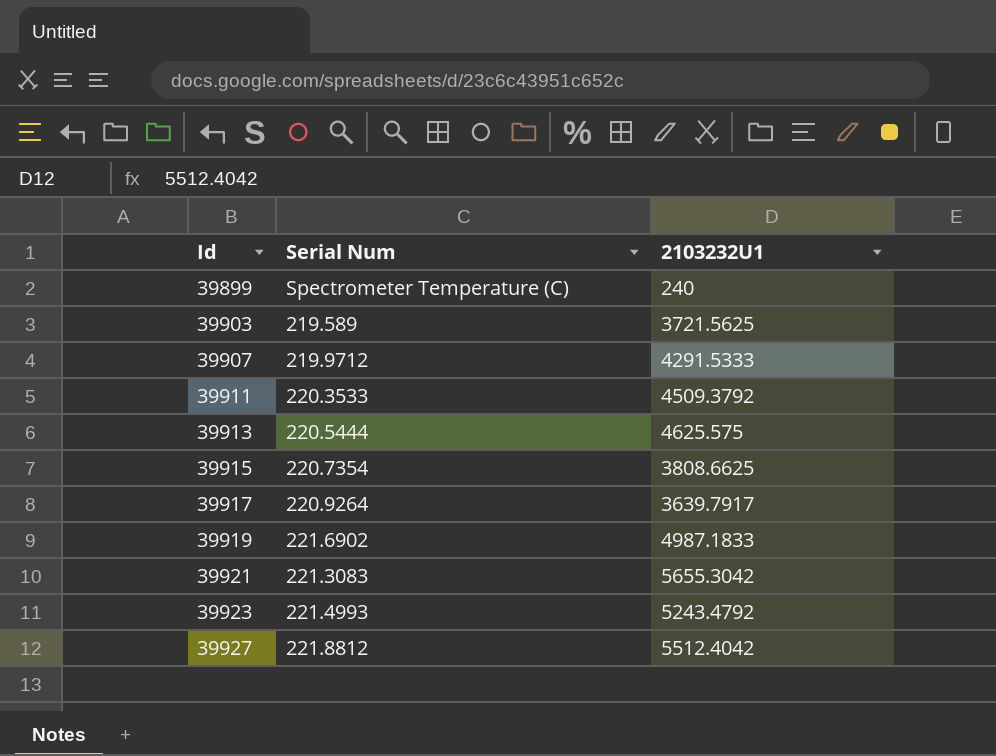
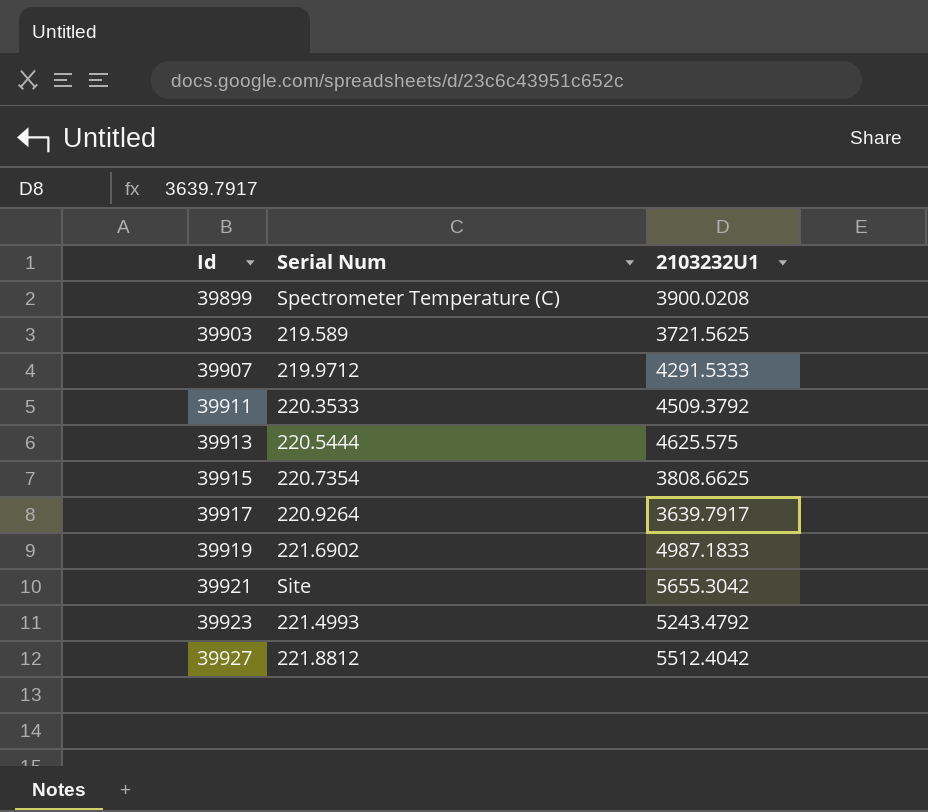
39899 | 2103232U1: 240 -> 3900.0208
39921 | Serial Num: 221.3083 -> Site

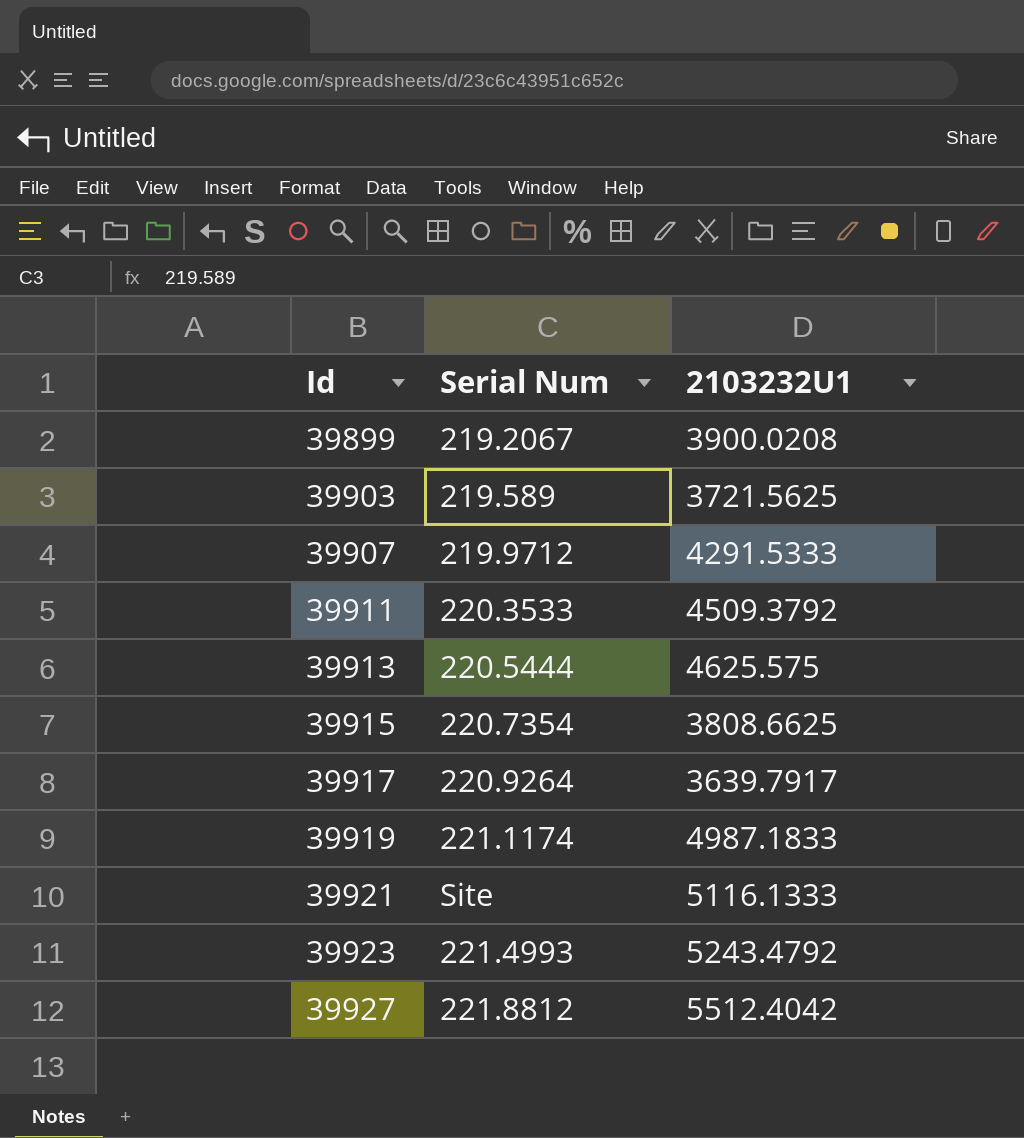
39899 | Serial Num: Spectrometer Temperature (C) -> 219.2067
39919 | Serial Num: 221.6902 -> 221.1174
39921 | 2103232U1: 5655.3042 -> 5116.1333

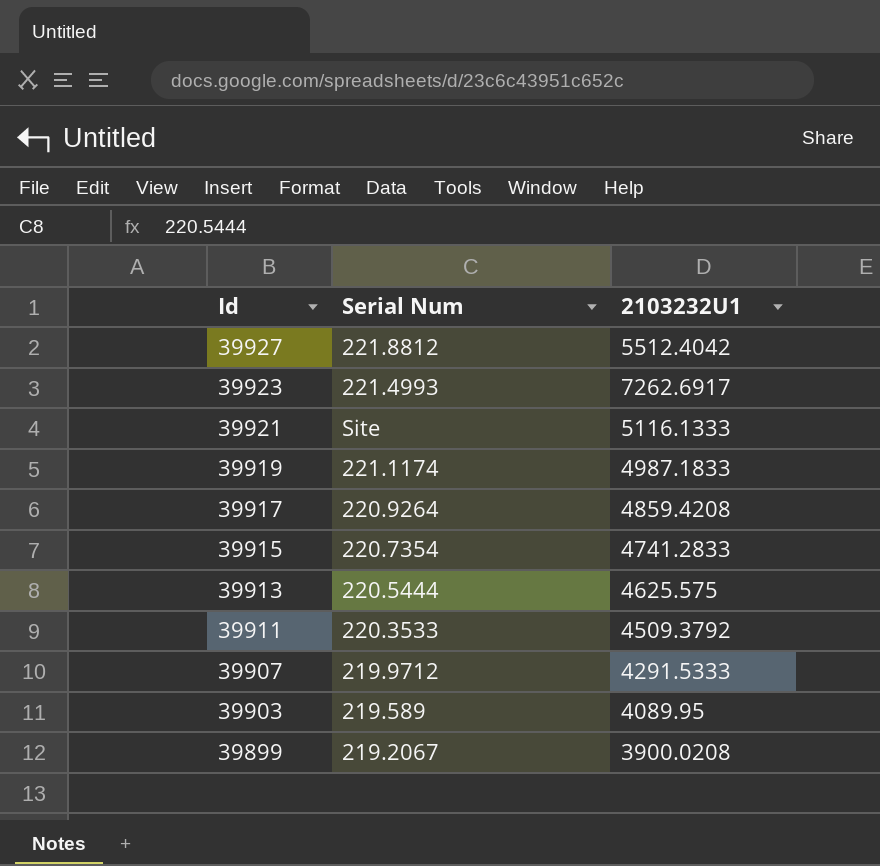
row order: Id ascending -> Id descending
39923 | 2103232U1: 5243.4792 -> 7262.6917
39917 | 2103232U1: 3639.7917 -> 4859.4208
39915 | 2103232U1: 3808.6625 -> 4741.2833
39903 | 2103232U1: 3721.5625 -> 4089.95

